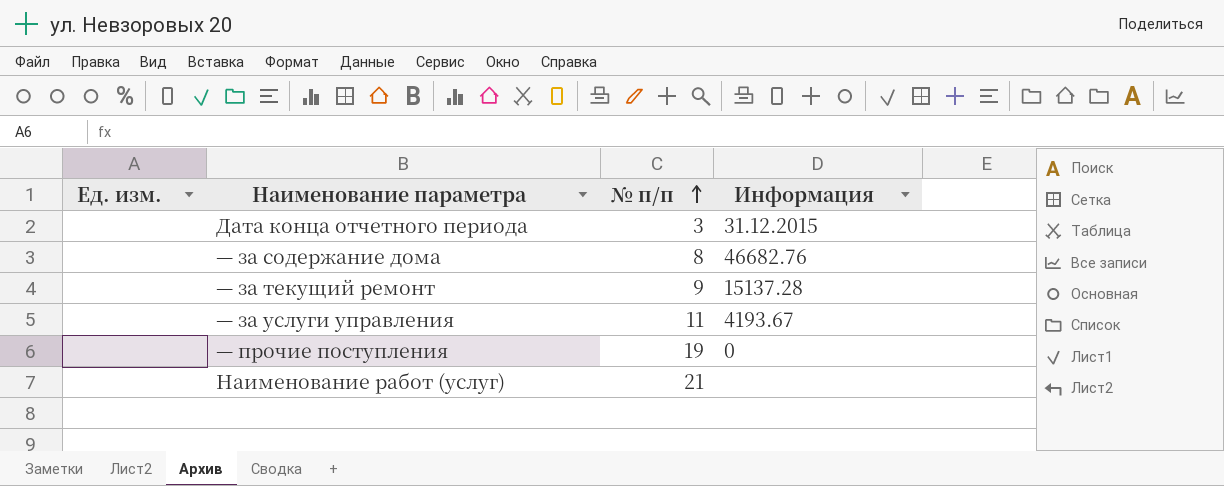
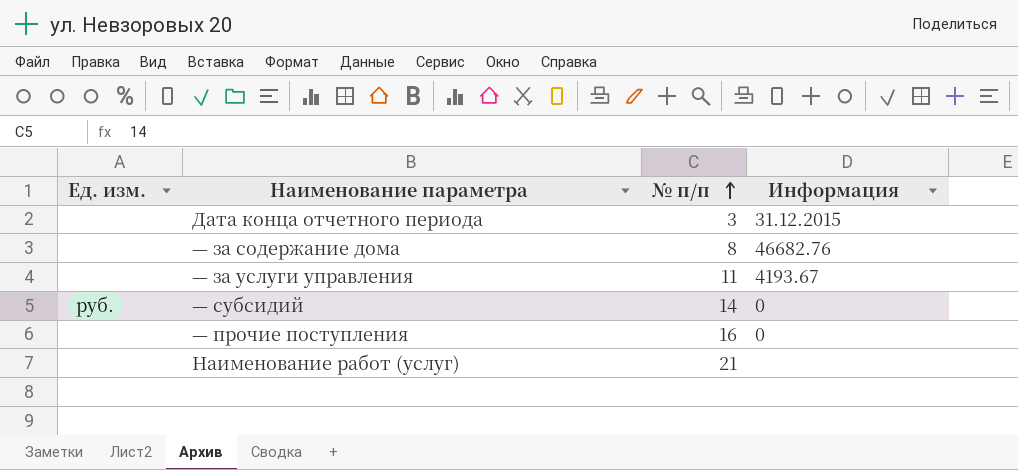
row — за текущий ремонт: none | 9 | 15137.28 -> none
row — субсидий: none -> руб. | 14 | 0
— прочие поступления | № п/п: 19 -> 16

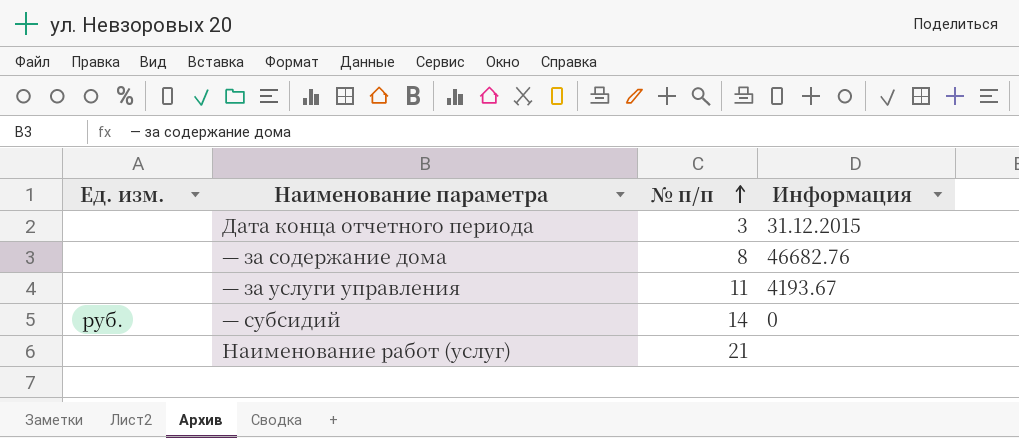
row — прочие поступления: none | 16 | 0 -> none

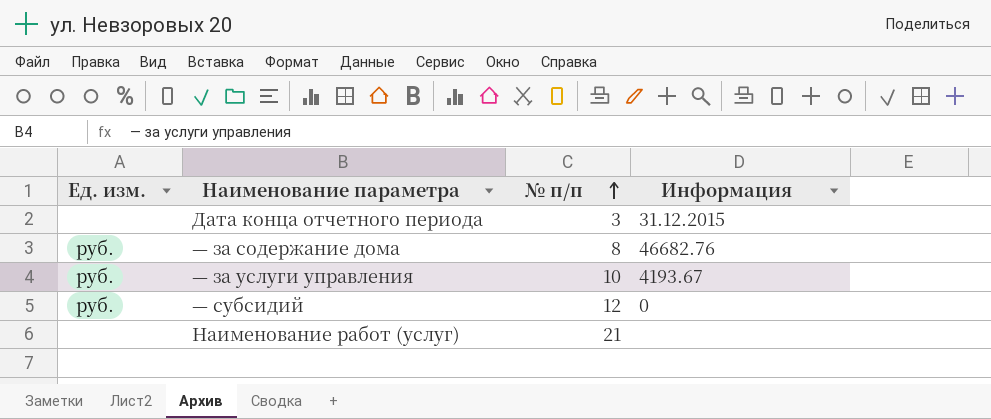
— за содержание дома | Ед. изм.: none -> руб.
— за услуги управления | Ед. изм.: none -> руб.
— за услуги управления | № п/п: 11 -> 10
— субсидий | № п/п: 14 -> 12

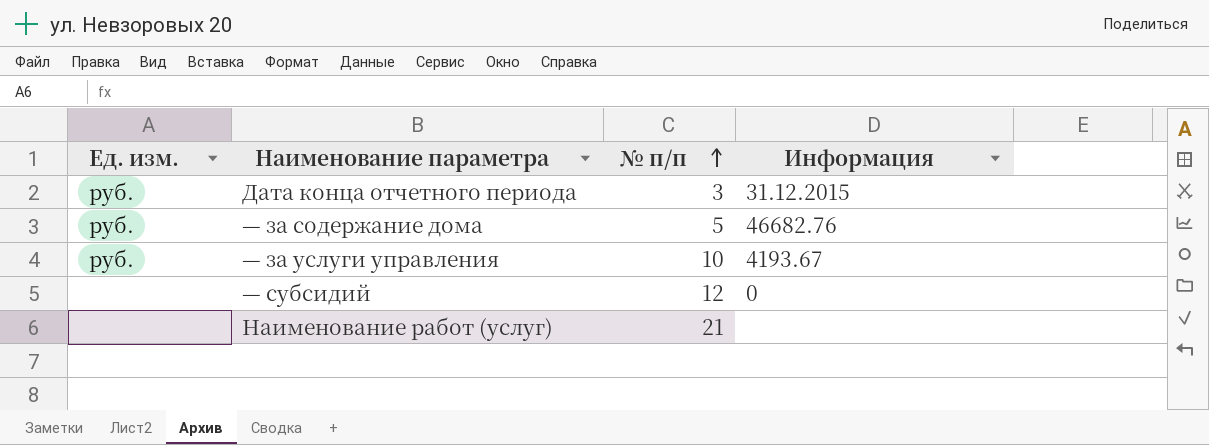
Дата конца отчетного периода | Ед. изм.: none -> руб.
— за содержание дома | № п/п: 8 -> 5
— субсидий | Ед. изм.: руб. -> none

